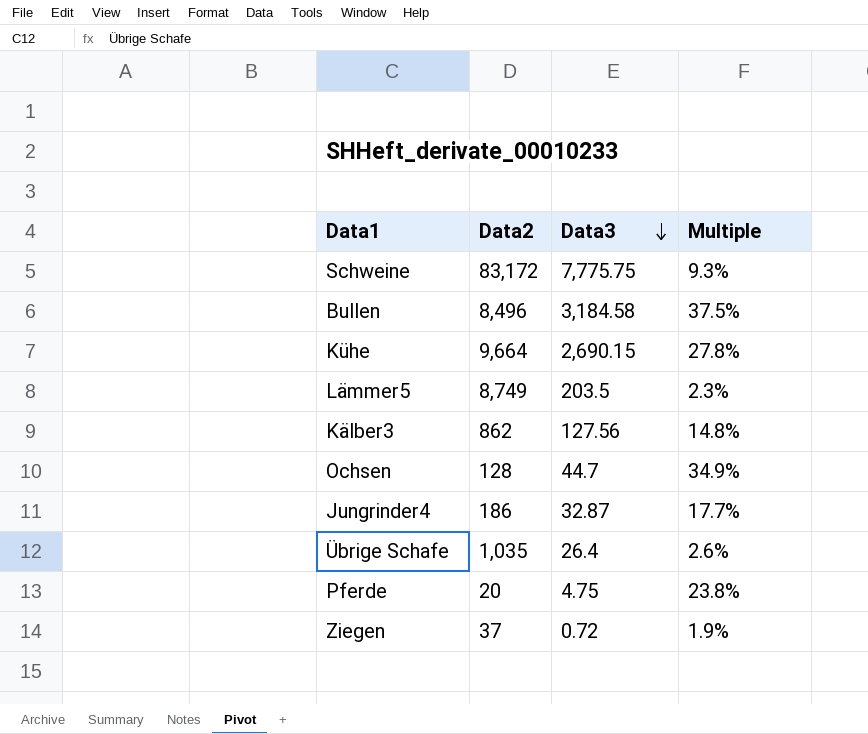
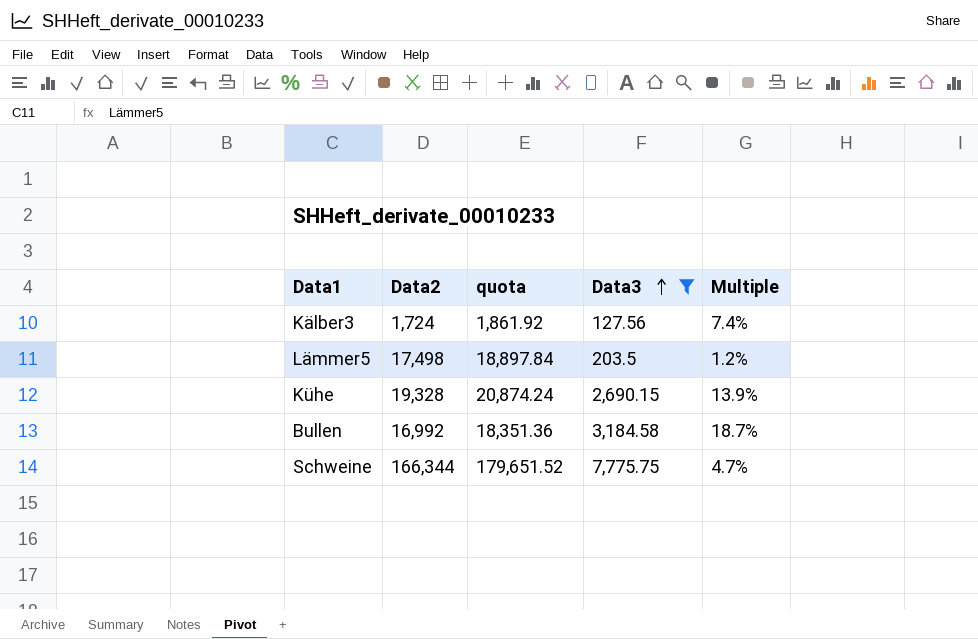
filter: none -> Data3 >= 127.56
row order: Data3 descending -> Data3 ascending
column quota | formula: none -> [Data2] * 1.08
Kälber3 | Data2: 862 -> 1,724
Kälber3 | Multiple: 14.8% -> 7.4%
Lämmer5 | Data2: 8,749 -> 17,498
Lämmer5 | Multiple: 2.3% -> 1.2%
Kühe | Data2: 9,664 -> 19,328
Kühe | Multiple: 27.8% -> 13.9%
Bullen | Data2: 8,496 -> 16,992
Bullen | Multiple: 37.5% -> 18.7%
Schweine | Data2: 83,172 -> 166,344
Schweine | Multiple: 9.3% -> 4.7%

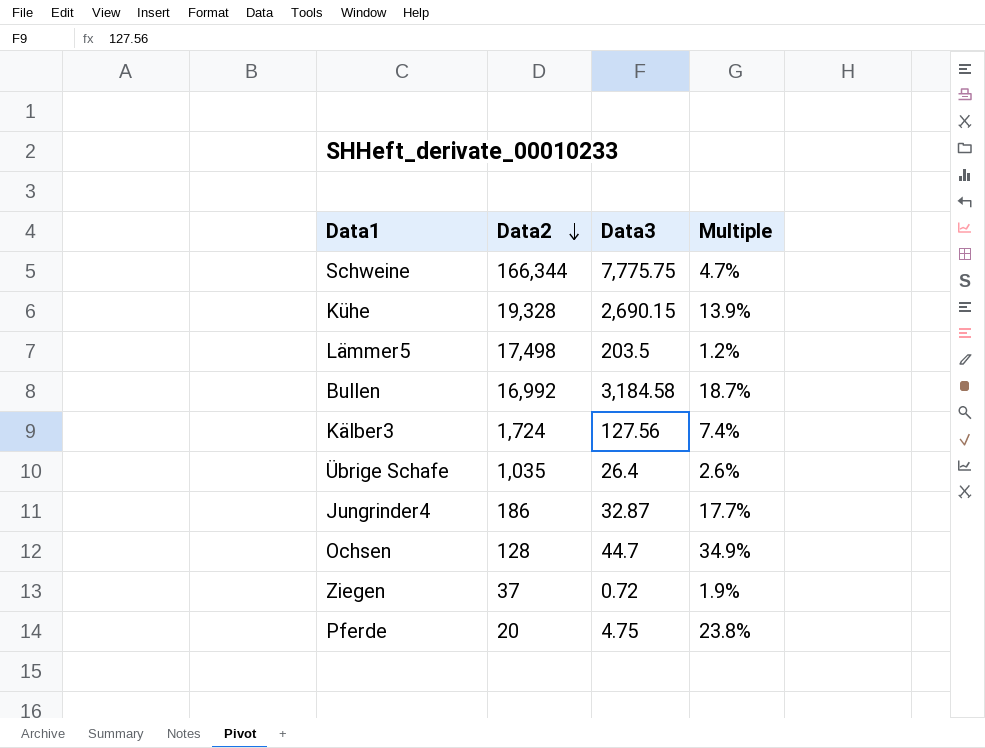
filter: Data3 >= 127.56 -> none
row order: Data3 ascending -> Data2 descending
column quota | formula: [Data2] * 1.08 -> none

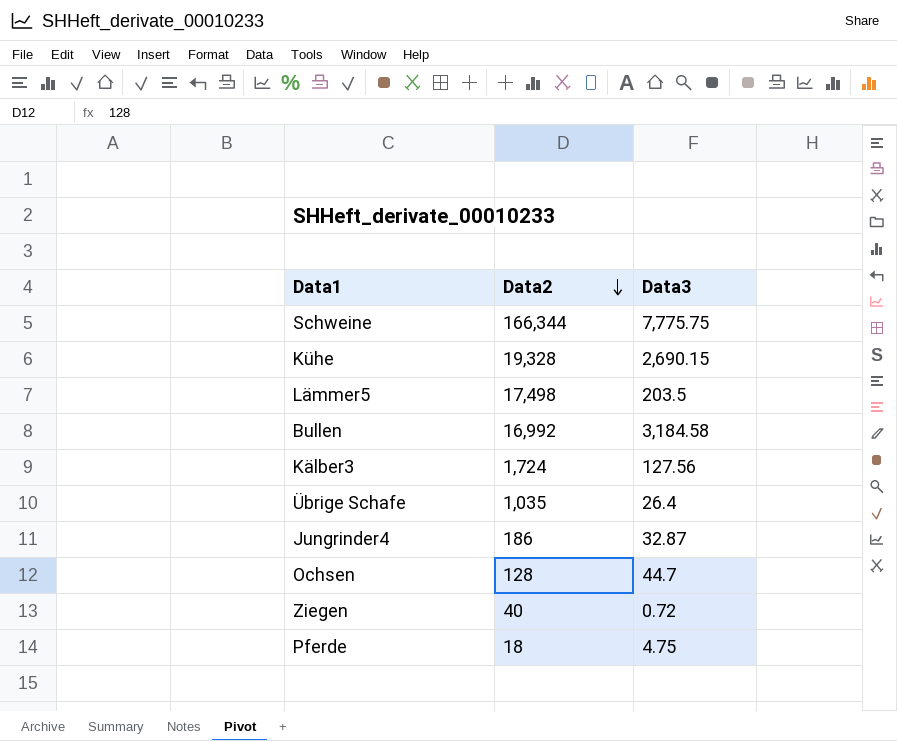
column Multiple | formula: [Data3] / [Data2] -> none
Ziegen | Data2: 37 -> 40
Pferde | Data2: 20 -> 18

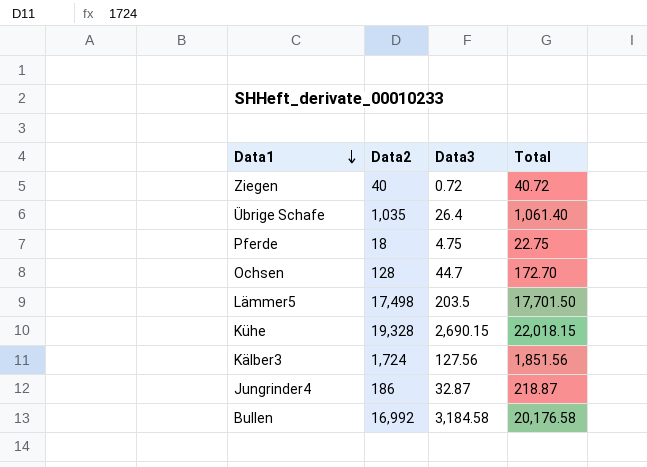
row order: Data2 descending -> Data1 descending
column Total | formula: none -> [Data2] + [Data3]
row Schweine: 166,344 | 7,775.75 -> none

